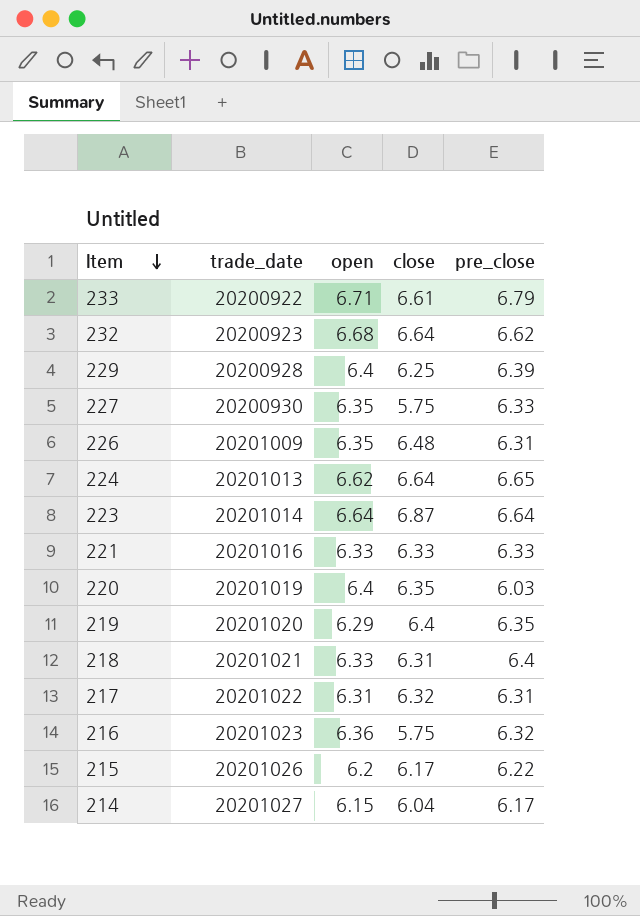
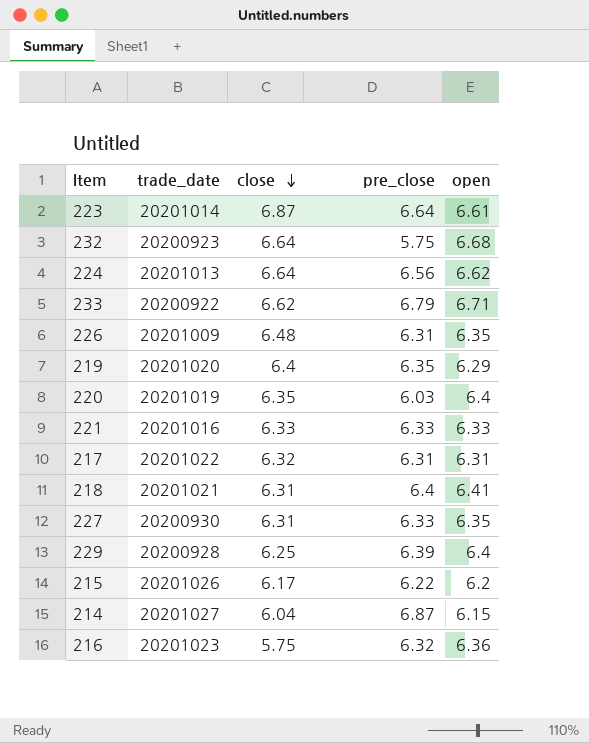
row order: Item descending -> close descending
column open | position: 3 -> 5
223 | open: 6.64 -> 6.61
232 | pre_close: 6.62 -> 5.75
224 | pre_close: 6.65 -> 6.56
233 | close: 6.61 -> 6.62
218 | open: 6.33 -> 6.41
227 | close: 5.75 -> 6.31
214 | pre_close: 6.17 -> 6.87

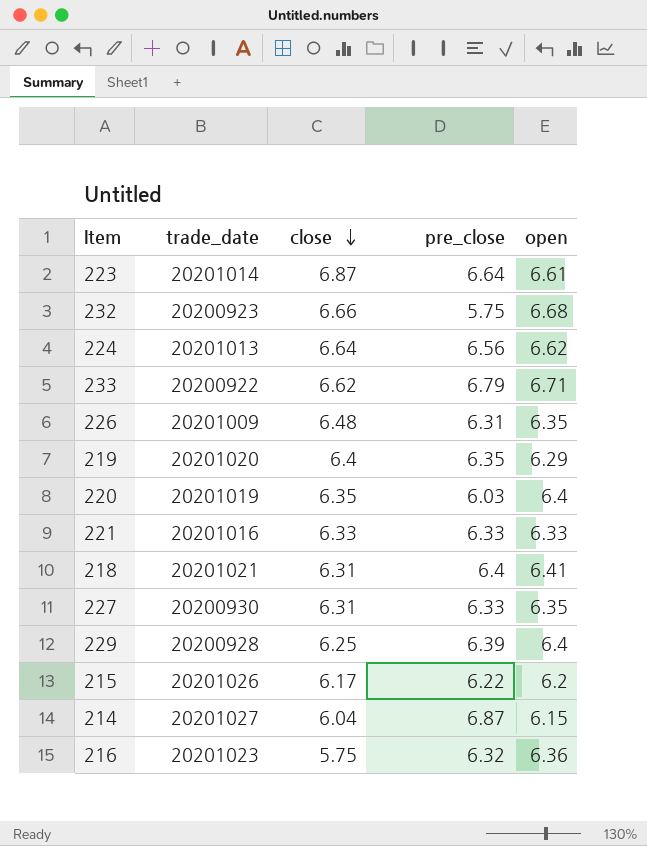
row 217: 20201022 | 6.32 | 6.31 | 6.31 -> none
232 | close: 6.64 -> 6.66

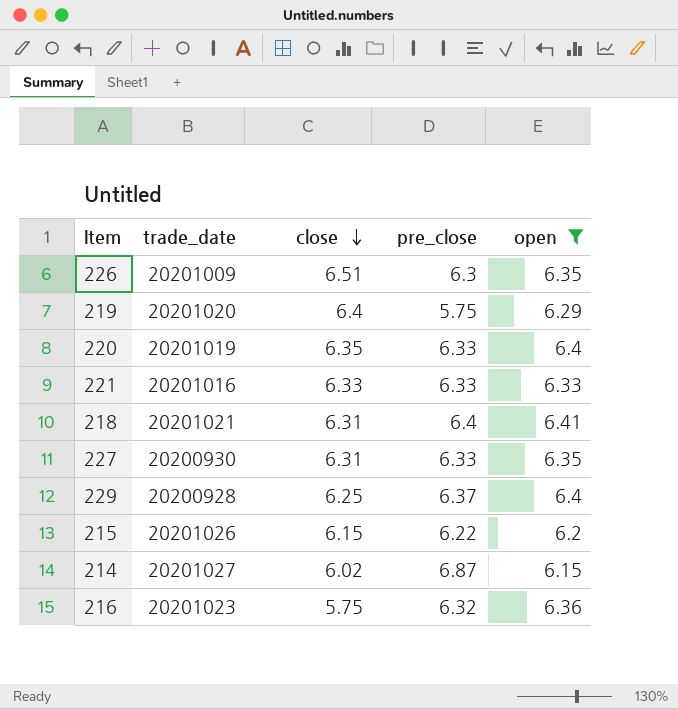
filter: none -> open <= 6.41
226 | close: 6.48 -> 6.51
226 | pre_close: 6.31 -> 6.3
219 | pre_close: 6.35 -> 5.75
220 | pre_close: 6.03 -> 6.33
229 | pre_close: 6.39 -> 6.37
215 | close: 6.17 -> 6.15
214 | close: 6.04 -> 6.02

